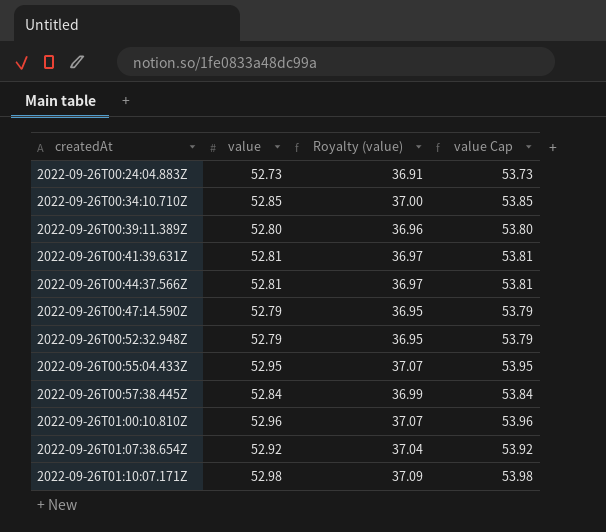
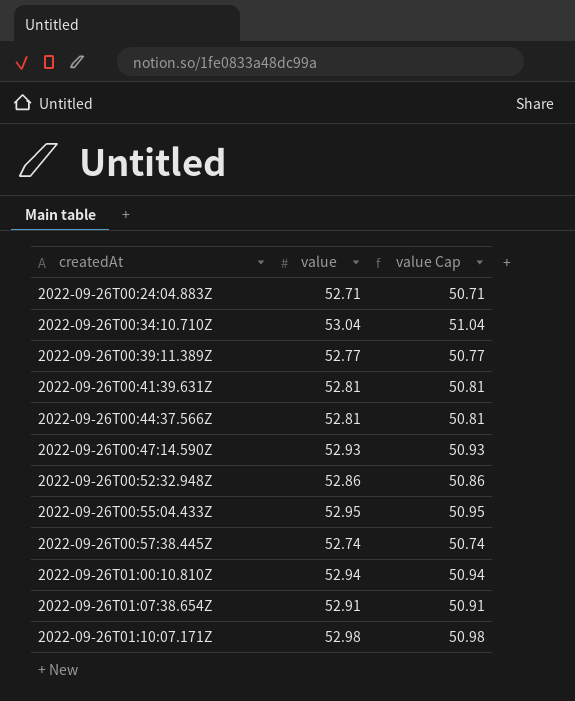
column Royalty (value) | formula: [value] * 0.7 -> none
column value Cap | formula: [value] + 1 -> [value] - 2
2022-09-26T00:24:04.883Z | value: 52.73 -> 52.71
2022-09-26T00:34:10.710Z | value: 52.85 -> 53.04
2022-09-26T00:39:11.389Z | value: 52.80 -> 52.77
2022-09-26T00:47:14.590Z | value: 52.79 -> 52.93
2022-09-26T00:52:32.948Z | value: 52.79 -> 52.86
2022-09-26T00:57:38.445Z | value: 52.84 -> 52.74
2022-09-26T01:00:10.810Z | value: 52.96 -> 52.94
2022-09-26T01:07:38.654Z | value: 52.92 -> 52.91

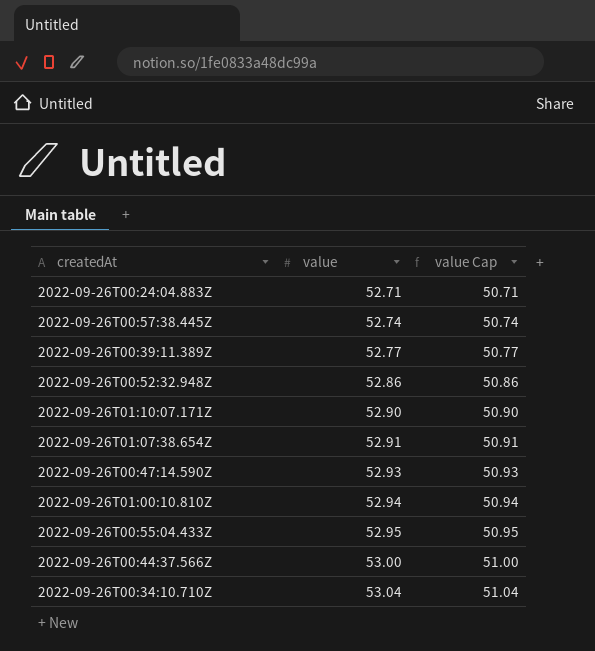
row order: createdAt ascending -> value ascending
row 2022-09-26T00:41:39.631Z: 52.81 | 50.81 -> none
2022-09-26T01:10:07.171Z | value: 52.98 -> 52.90
2022-09-26T01:10:07.171Z | value Cap: 50.98 -> 50.90
2022-09-26T00:44:37.566Z | value: 52.81 -> 53.00
2022-09-26T00:44:37.566Z | value Cap: 50.81 -> 51.00

